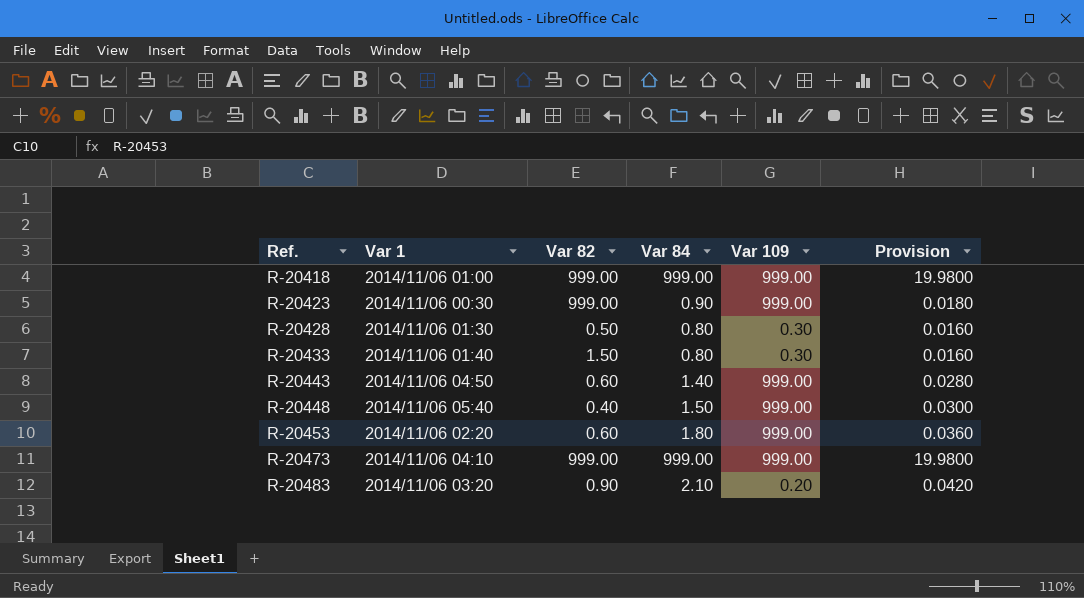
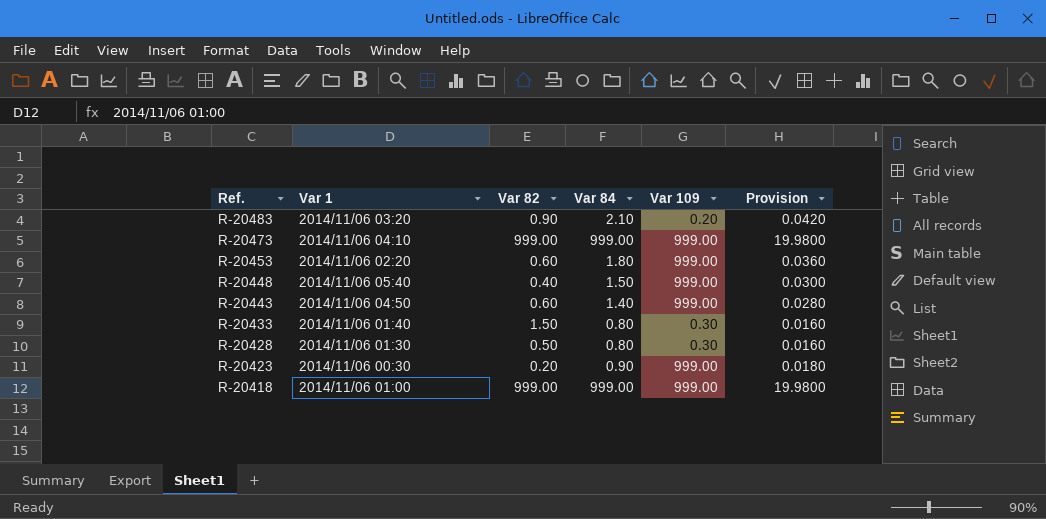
row order: Ref. ascending -> Ref. descending
R-20423 | Var 82: 999.00 -> 0.20

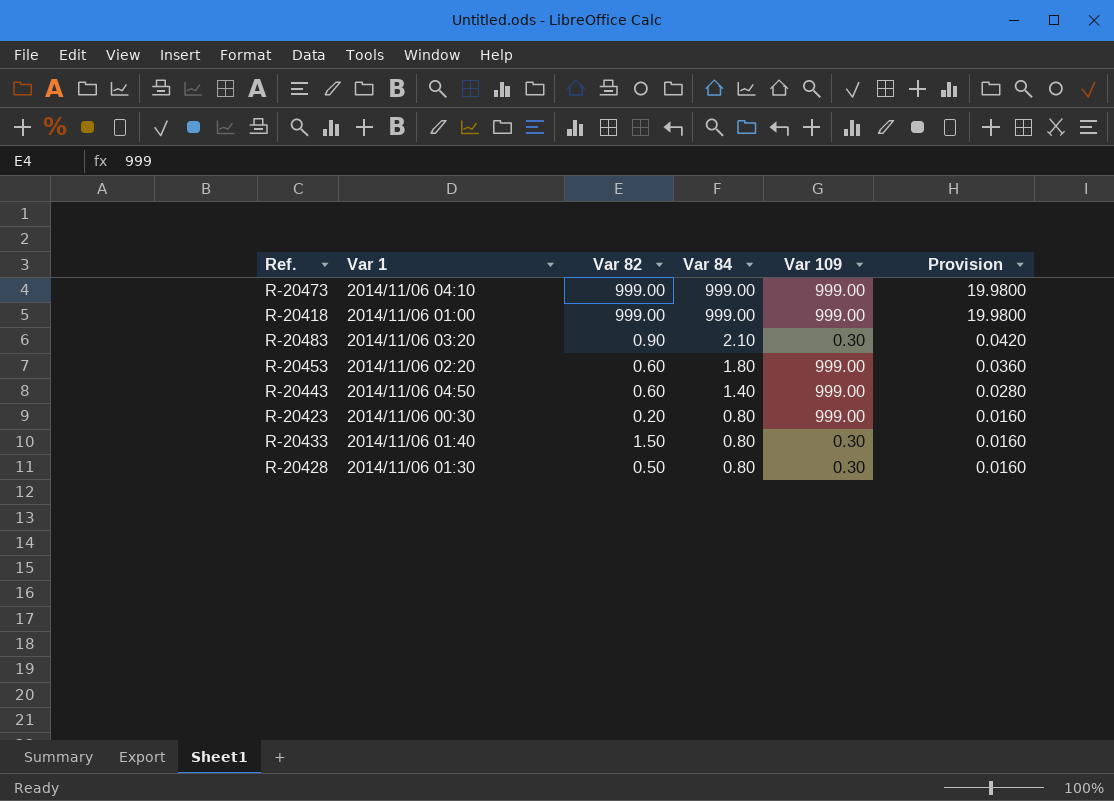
row order: Ref. descending -> Var 84 descending
row R-20448: 2014/11/06 05:40 | 0.40 | 1.50 | 999.00 | 0.0300 -> none
R-20483 | Var 109: 0.20 -> 0.30
R-20423 | Var 84: 0.90 -> 0.80
R-20423 | Provision: 0.0180 -> 0.0160

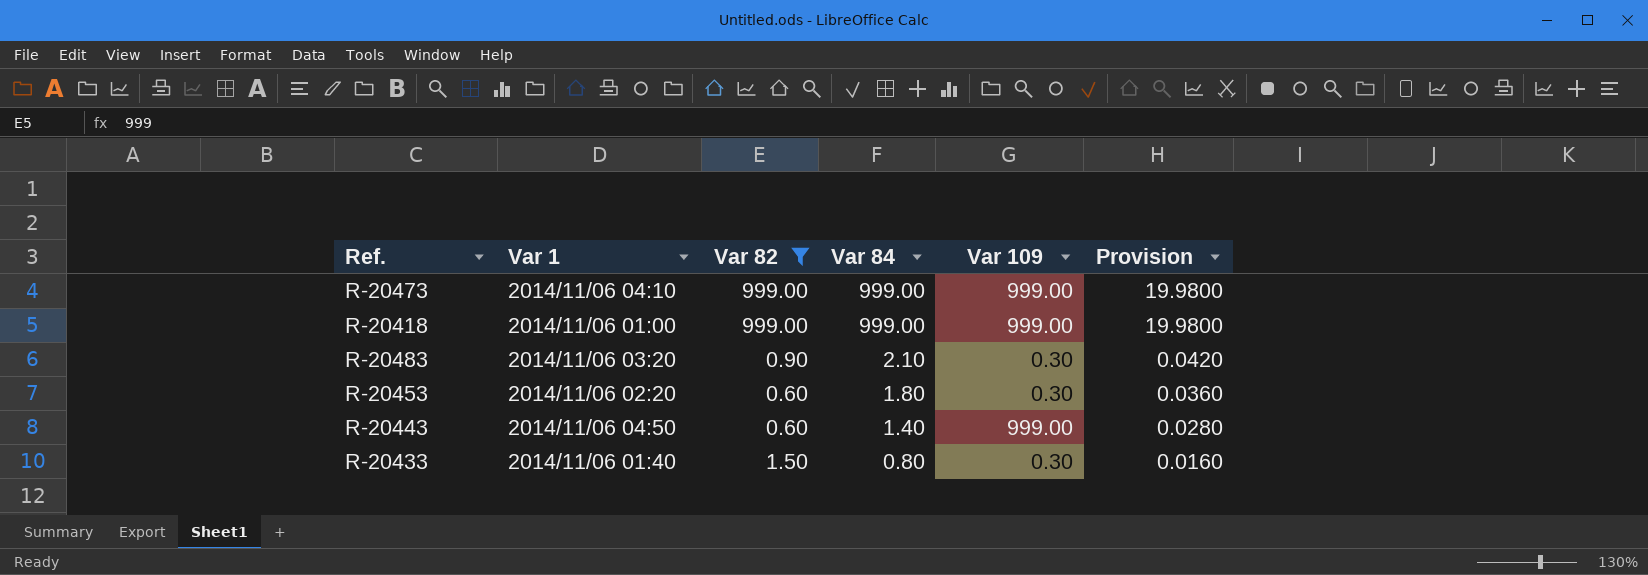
filter: none -> Var 82 >= 0.60
R-20453 | Var 109: 999.00 -> 0.30

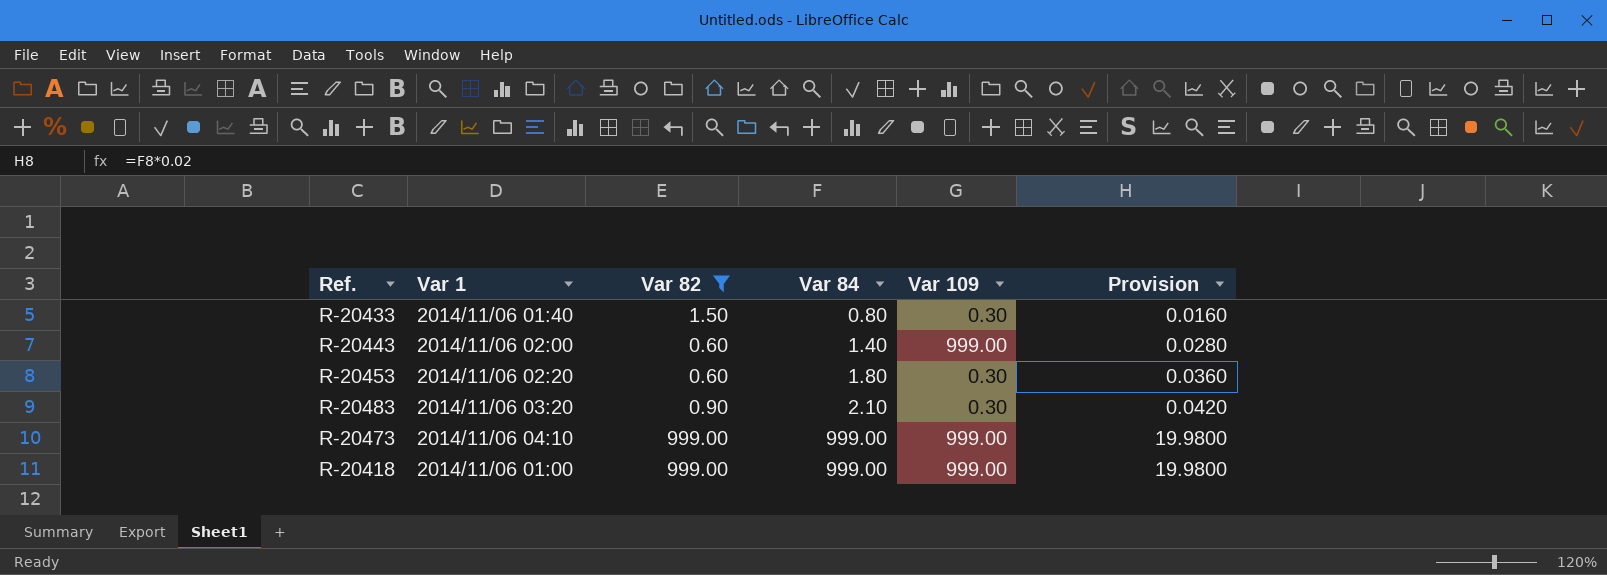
row order: Var 84 descending -> Var 84 ascending
R-20443 | Var 1: 2014/11/06 04:50 -> 2014/11/06 02:00

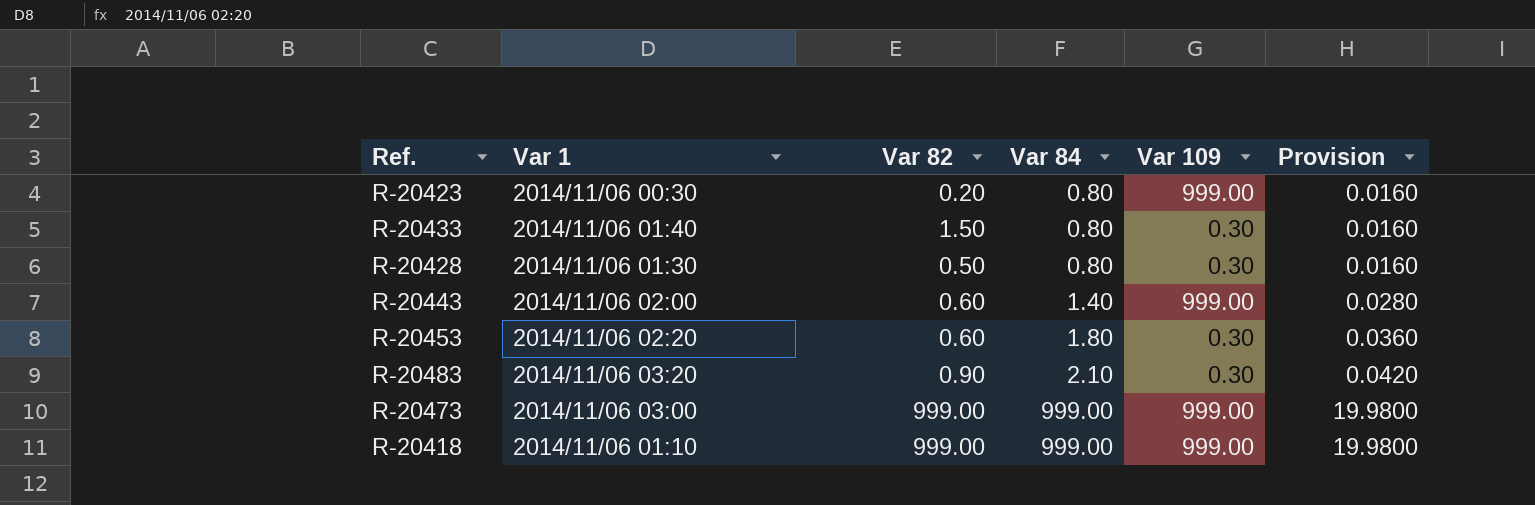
filter: Var 82 >= 0.60 -> none
R-20473 | Var 1: 2014/11/06 04:10 -> 2014/11/06 03:00
R-20418 | Var 1: 2014/11/06 01:00 -> 2014/11/06 01:10

